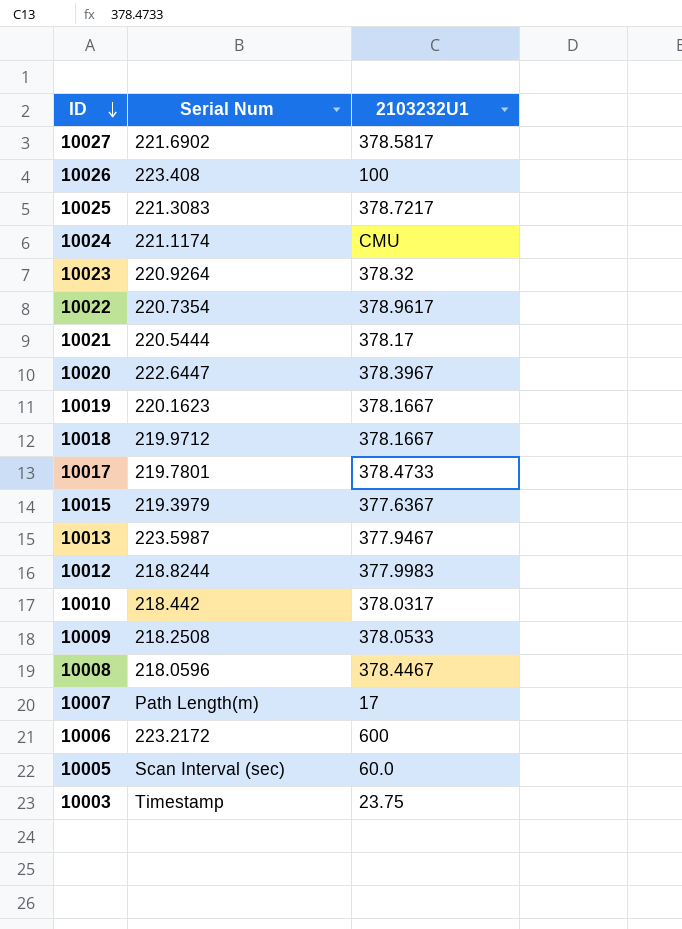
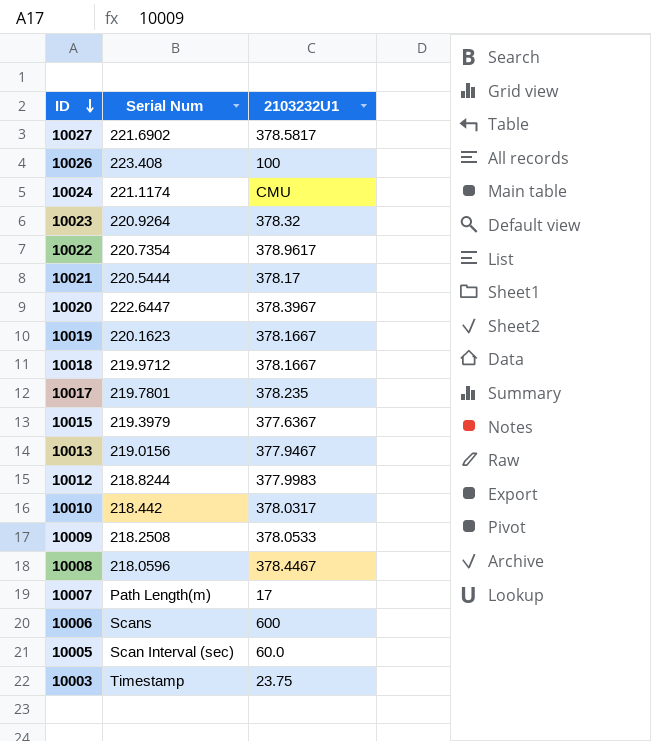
row 10025: 221.3083 | 378.7217 -> none
10017 | 2103232U1: 378.4733 -> 378.235
10013 | Serial Num: 223.5987 -> 219.0156
10006 | Serial Num: 223.2172 -> Scans

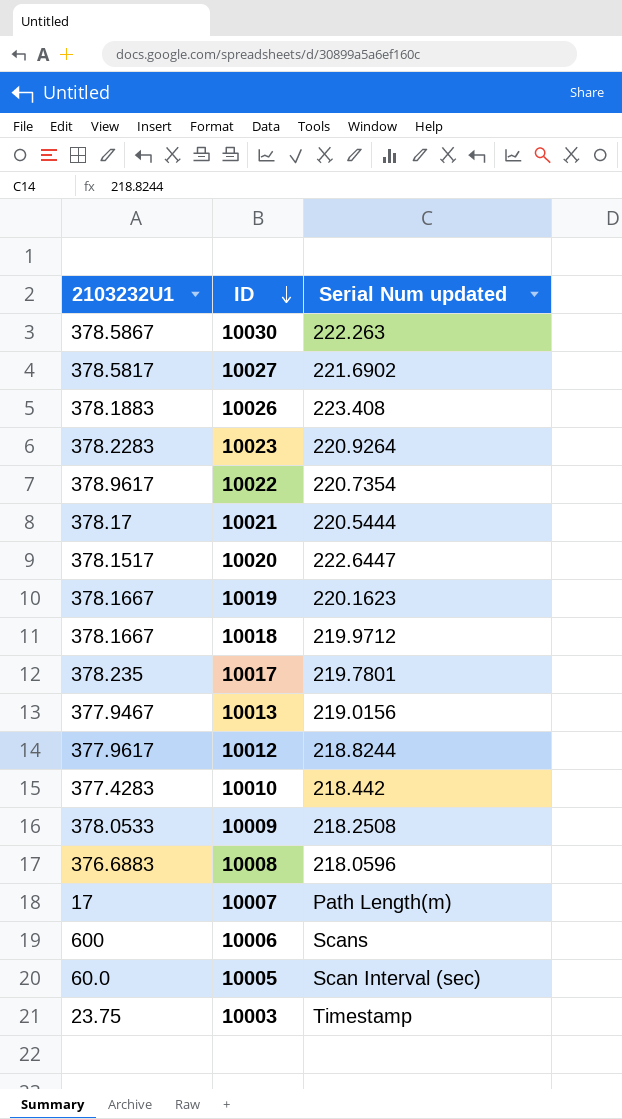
column 2103232U1 | position: 3 -> 1
column name: Serial Num -> Serial Num updated
row 10024: 221.1174 | CMU -> none
row 10015: 219.3979 | 377.6367 -> none
row 10030: none -> 378.5867 | 222.263
10026 | 2103232U1: 100 -> 378.1883
10023 | 2103232U1: 378.32 -> 378.2283
10020 | 2103232U1: 378.3967 -> 378.1517
10012 | 2103232U1: 377.9983 -> 377.9617
10010 | 2103232U1: 378.0317 -> 377.4283
10008 | 2103232U1: 378.4467 -> 376.6883

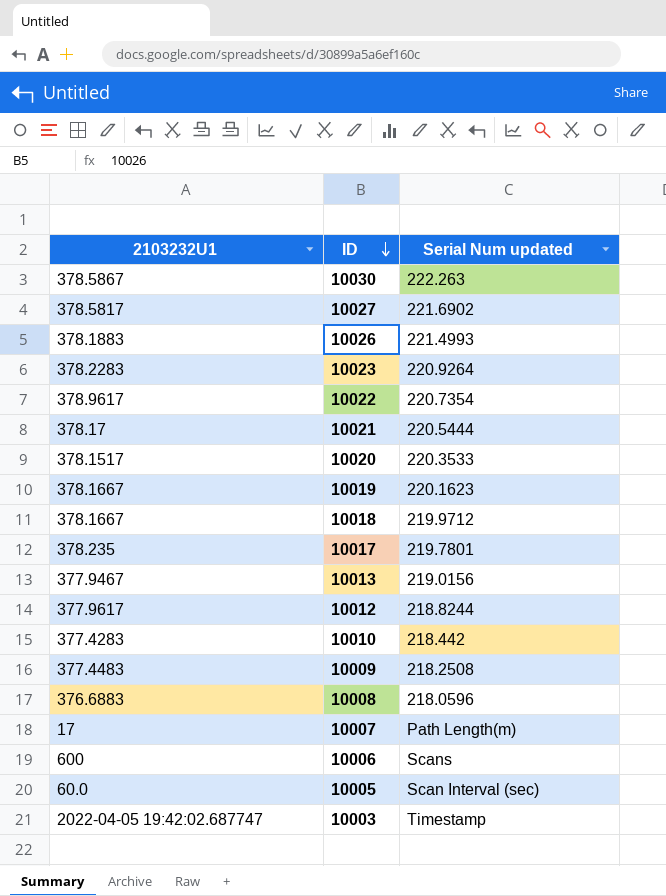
10026 | Serial Num updated: 223.408 -> 221.4993
10020 | Serial Num updated: 222.6447 -> 220.3533
10009 | 2103232U1: 378.0533 -> 377.4483
10003 | 2103232U1: 23.75 -> 2022-04-05 19:42:02.687747

